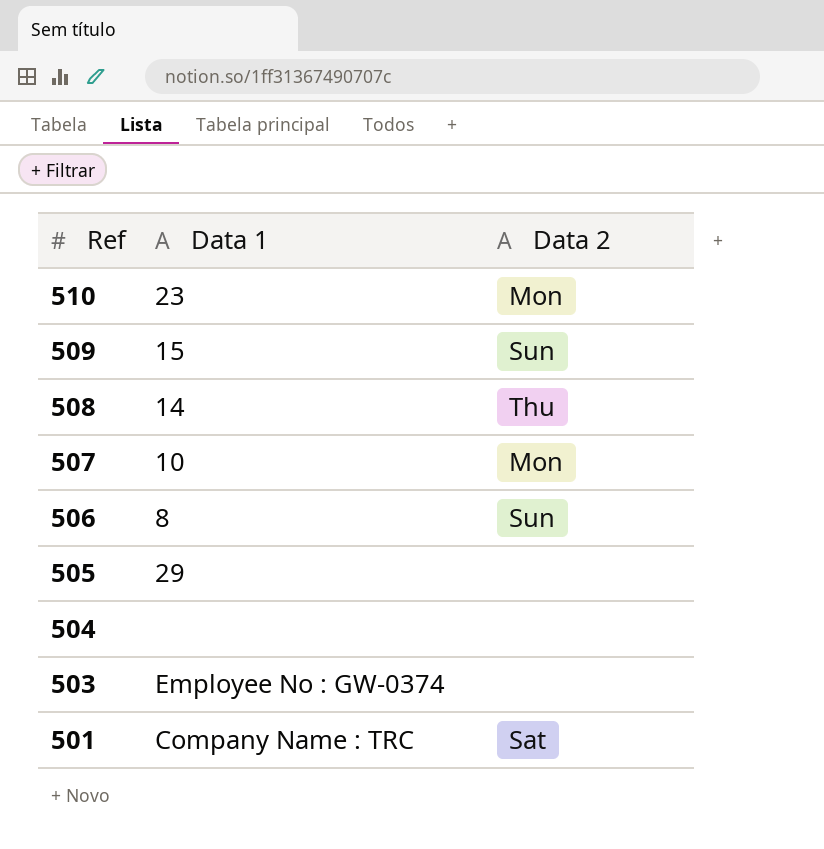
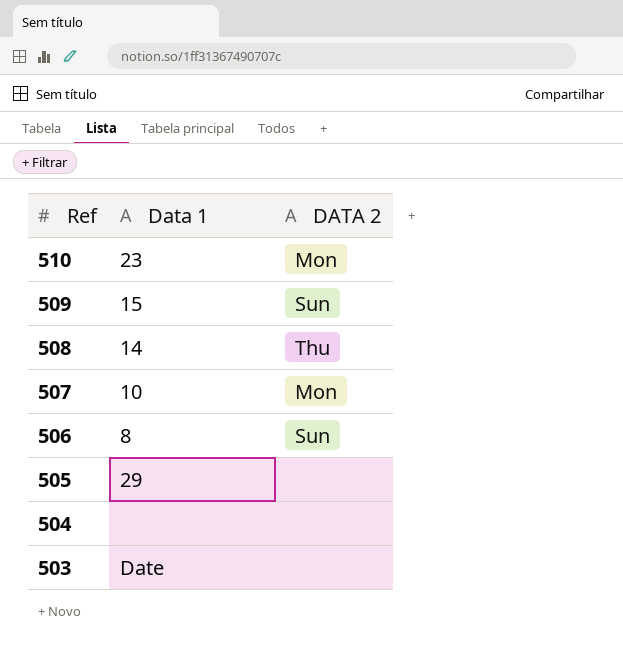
column name: Data 2 -> DATA 2
row 501: Company Name : TRC | Sat -> none
503 | Data 1: Employee No : GW-0374 -> Date

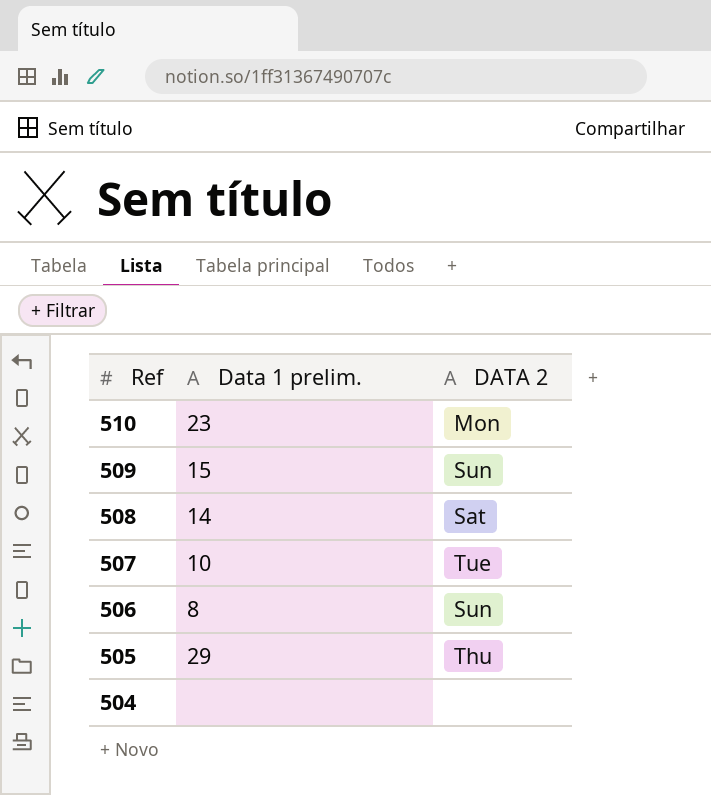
column name: Data 1 -> Data 1 prelim.
row 503: Date | none -> none
508 | DATA 2: Thu -> Sat
507 | DATA 2: Mon -> Tue
505 | DATA 2: none -> Thu

